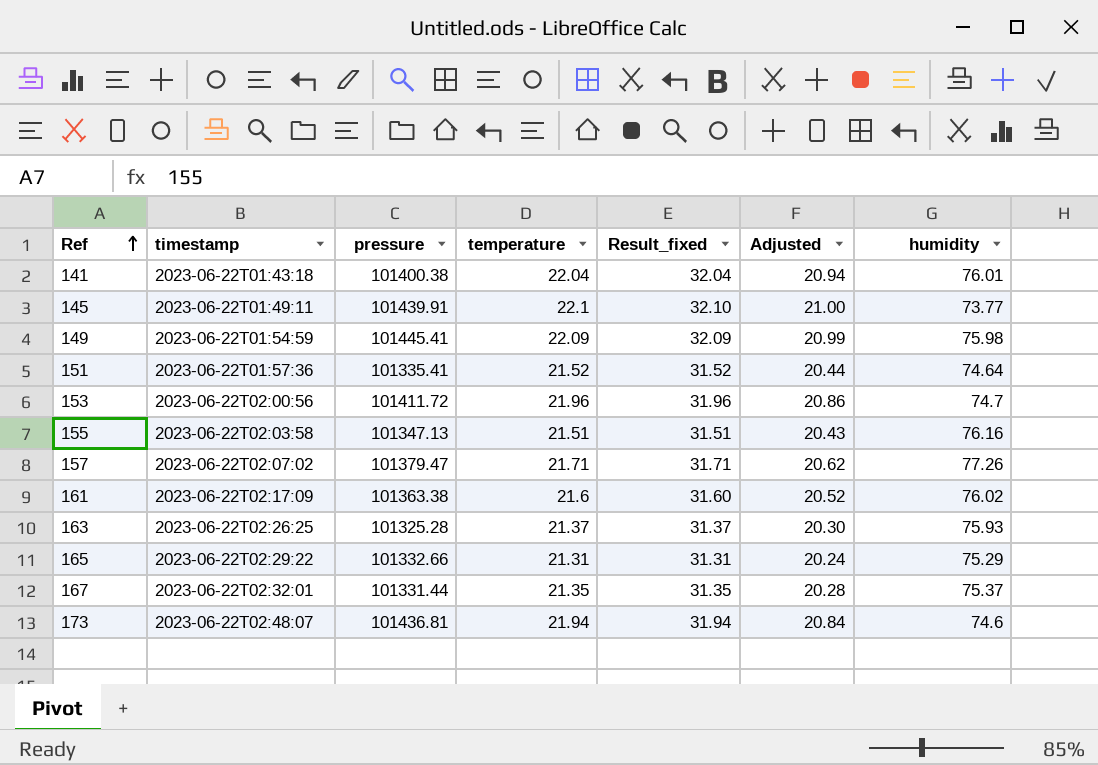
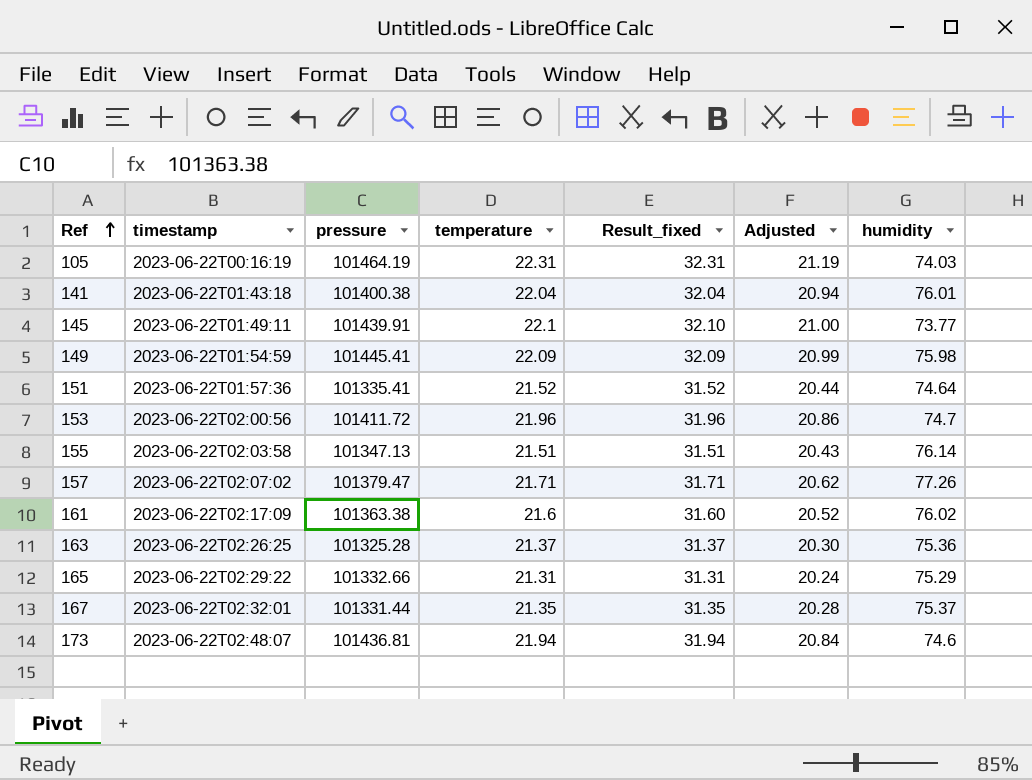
row 105: none -> 2023-06-22T00:16:19 | 101464.19 | 22.31 | 32.31 | 21.19 | 74.03
155 | humidity: 76.16 -> 76.14
163 | humidity: 75.93 -> 75.36

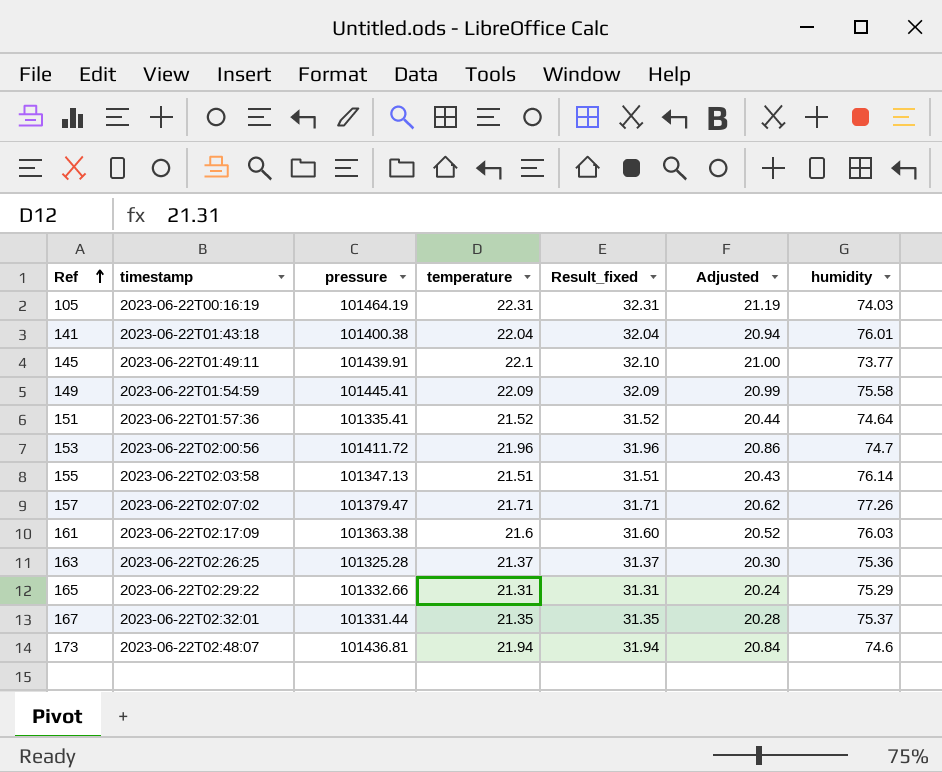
149 | humidity: 75.98 -> 75.58
161 | humidity: 76.02 -> 76.03

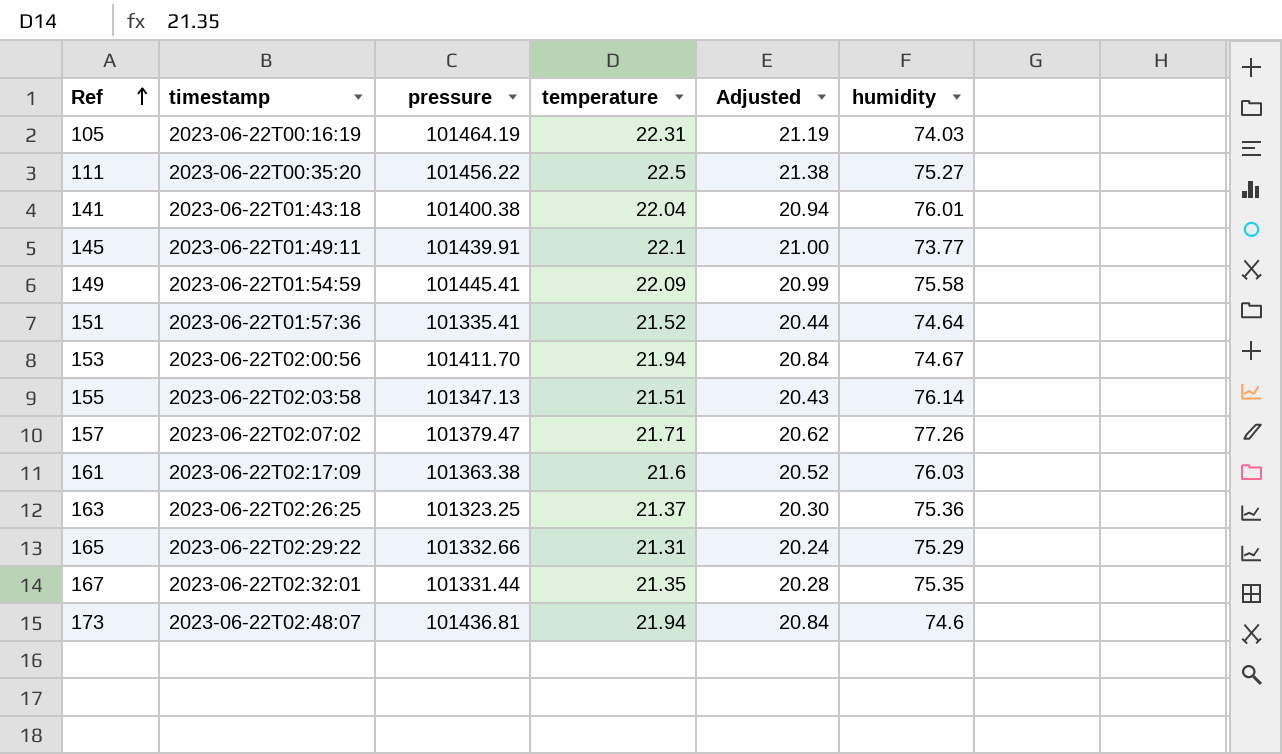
column Result_fixed | formula: [temperature] + 10 -> none
row 111: none -> 2023-06-22T00:35:20 | 101456.22 | 22.5 | 21.38 | 75.27
153 | pressure: 101411.72 -> 101411.70
153 | temperature: 21.96 -> 21.94
153 | Adjusted: 20.86 -> 20.84
153 | humidity: 74.7 -> 74.67
163 | pressure: 101325.28 -> 101323.25
167 | humidity: 75.37 -> 75.35

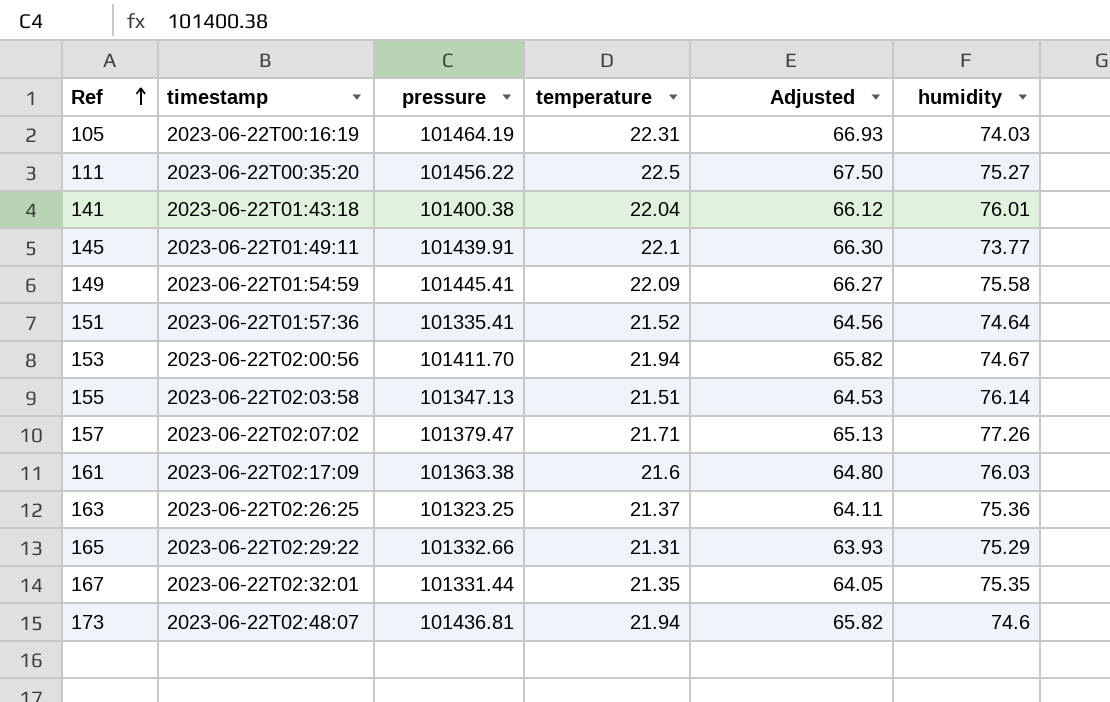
column Adjusted | formula: [temperature] * 0.95 -> [temperature] * 3

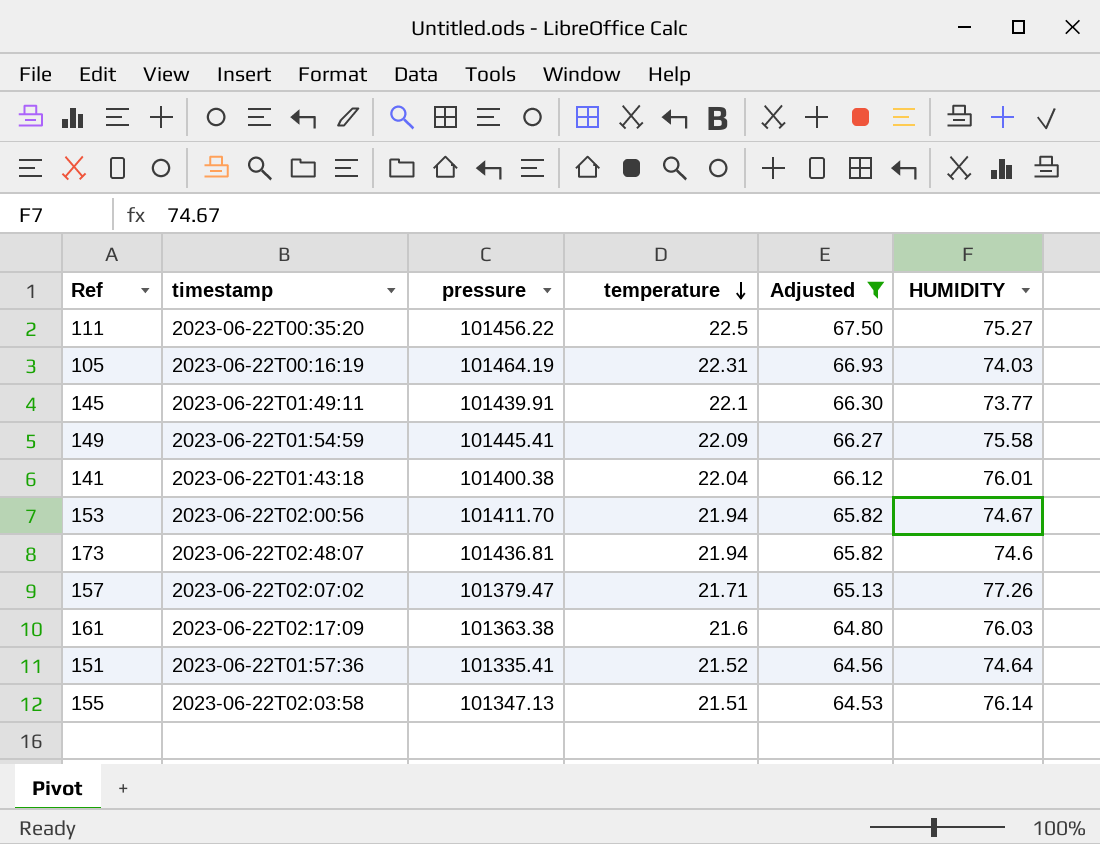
filter: none -> Adjusted >= 64.53
row order: Ref ascending -> temperature descending
column name: humidity -> HUMIDITY

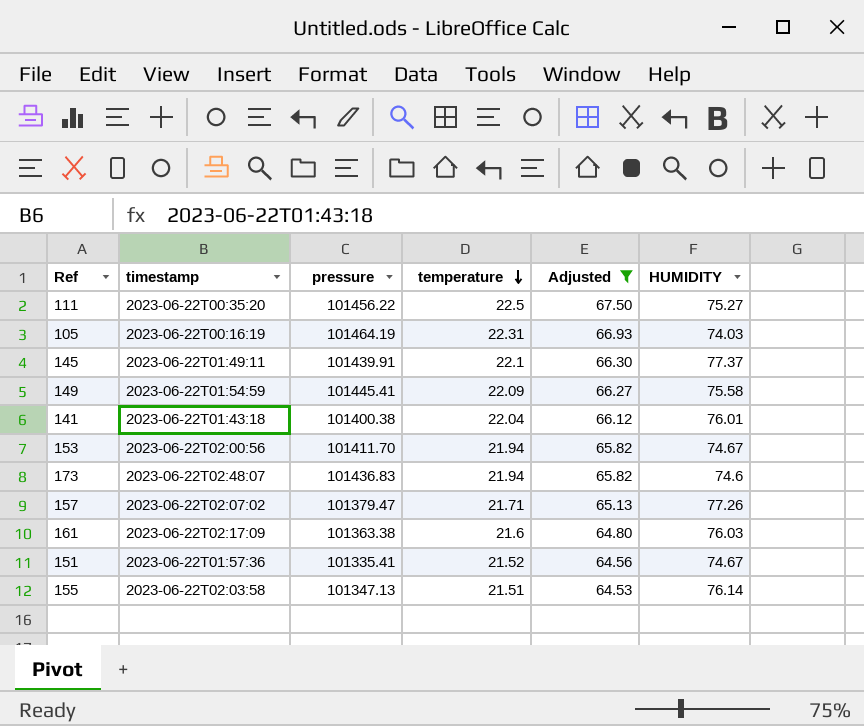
145 | HUMIDITY: 73.77 -> 77.37
173 | pressure: 101436.81 -> 101436.83
151 | HUMIDITY: 74.64 -> 74.67

